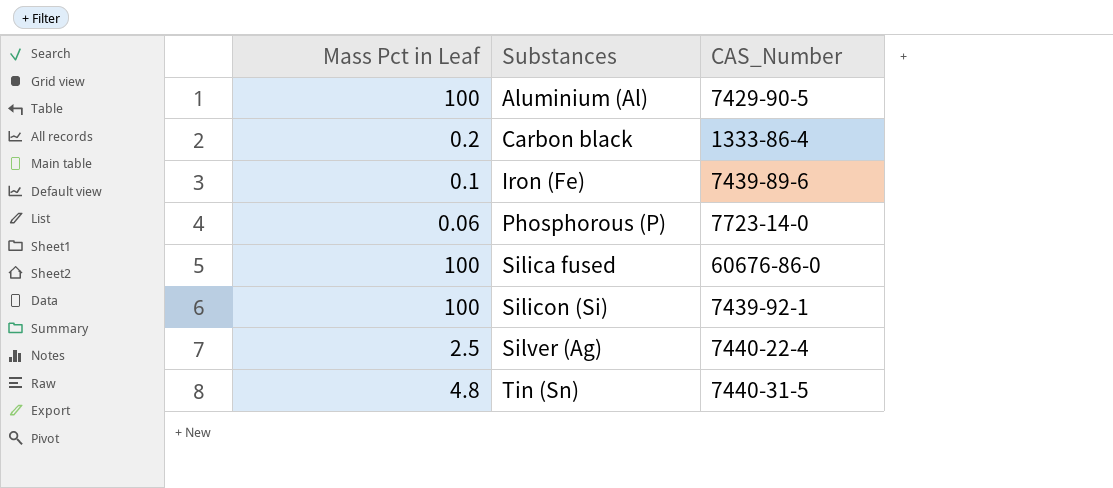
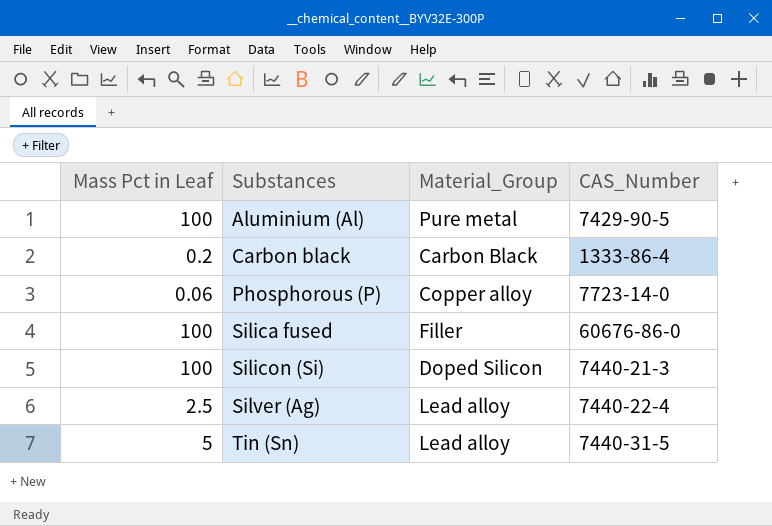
column Material_Group | position: none -> 3
row Iron (Fe): 0.1 | 7439-89-6 -> none
Silicon (Si) | CAS_Number: 7439-92-1 -> 7440-21-3
Tin (Sn) | Mass Pct in Leaf: 4.8 -> 5

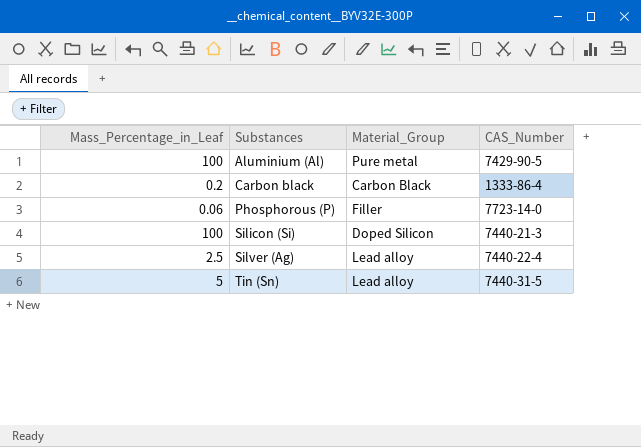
column name: Mass Pct in Leaf -> Mass_Percentage_in_Leaf
row Silica fused: 100 | Filler | 60676-86-0 -> none
Phosphorous (P) | Material_Group: Copper alloy -> Filler

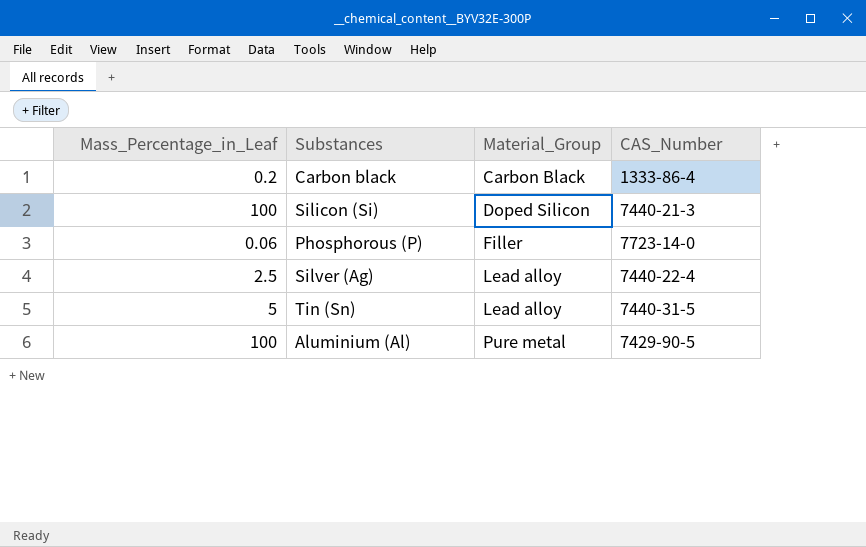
row order: Substances ascending -> Material_Group ascending

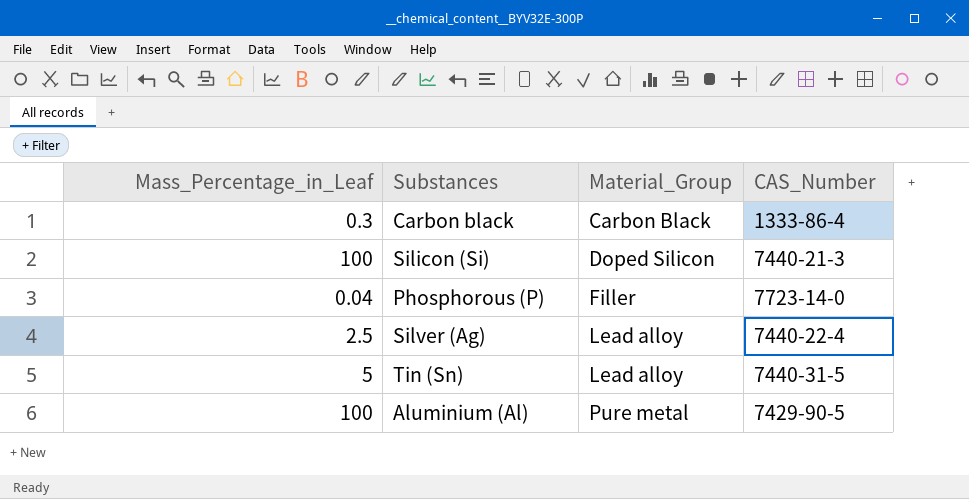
Carbon black | Mass_Percentage_in_Leaf: 0.2 -> 0.3
Phosphorous (P) | Mass_Percentage_in_Leaf: 0.06 -> 0.04

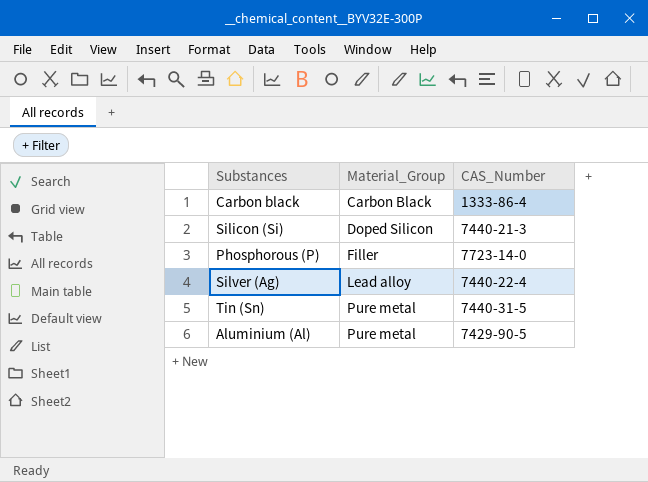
column Mass_Percentage_in_Leaf | position: 1 -> none
Tin (Sn) | Material_Group: Lead alloy -> Pure metal

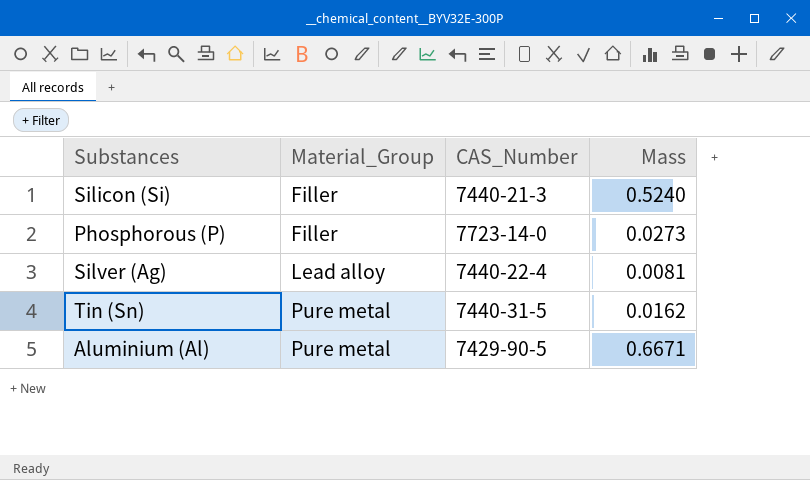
column Mass | position: none -> 4
row Carbon black: Carbon Black | 1333-86-4 -> none
Silicon (Si) | Material_Group: Doped Silicon -> Filler

